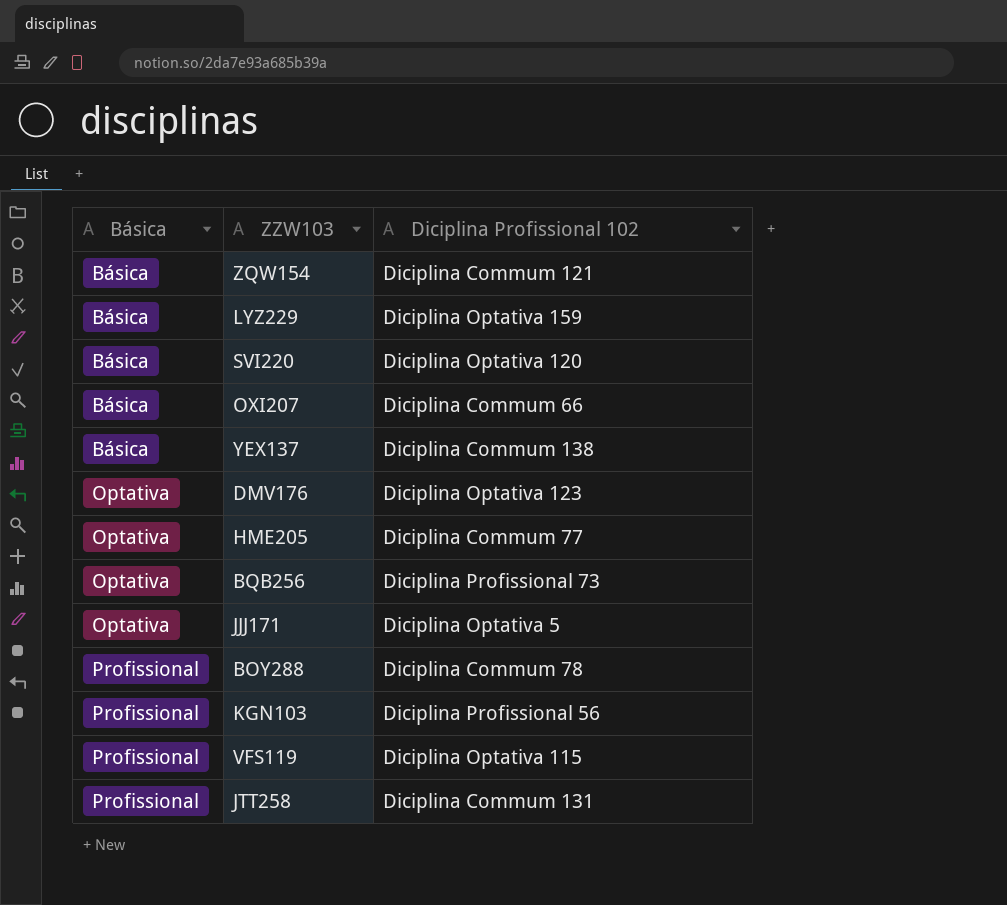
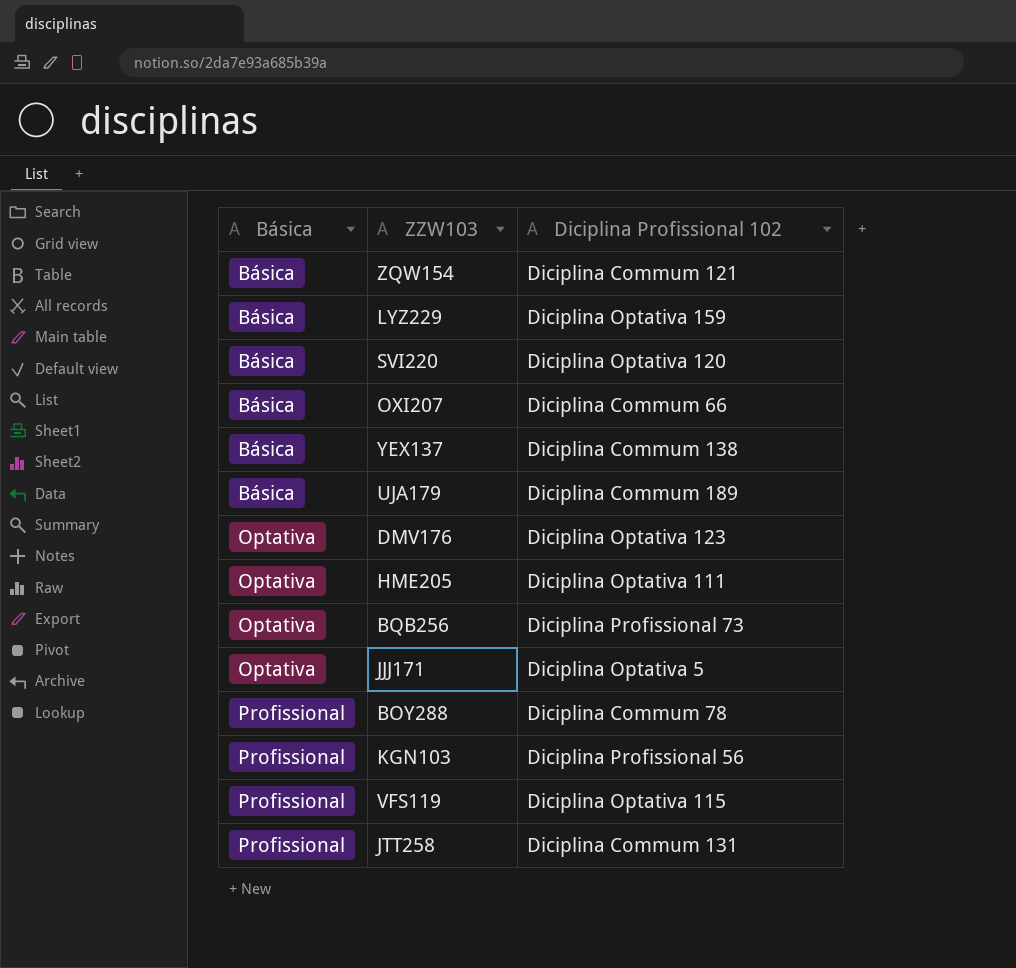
row UJA179: none -> Básica | Diciplina Commum 189
HME205 | Diciplina Profissional 102: Diciplina Commum 77 -> Diciplina Optativa 111

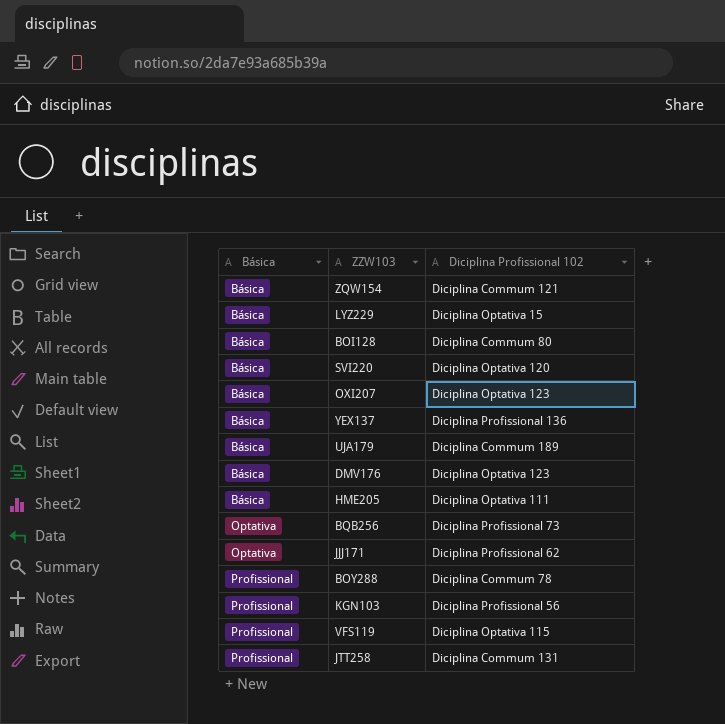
LYZ229 | Diciplina Profissional 102: Diciplina Optativa 159 -> Diciplina Optativa 15
row BOI128: none -> Básica | Diciplina Commum 80
OXI207 | Diciplina Profissional 102: Diciplina Commum 66 -> Diciplina Optativa 123
YEX137 | Diciplina Profissional 102: Diciplina Commum 138 -> Diciplina Profissional 136
DMV176 | Básica: Optativa -> Básica
HME205 | Básica: Optativa -> Básica
JJJ171 | Diciplina Profissional 102: Diciplina Optativa 5 -> Diciplina Profissional 62

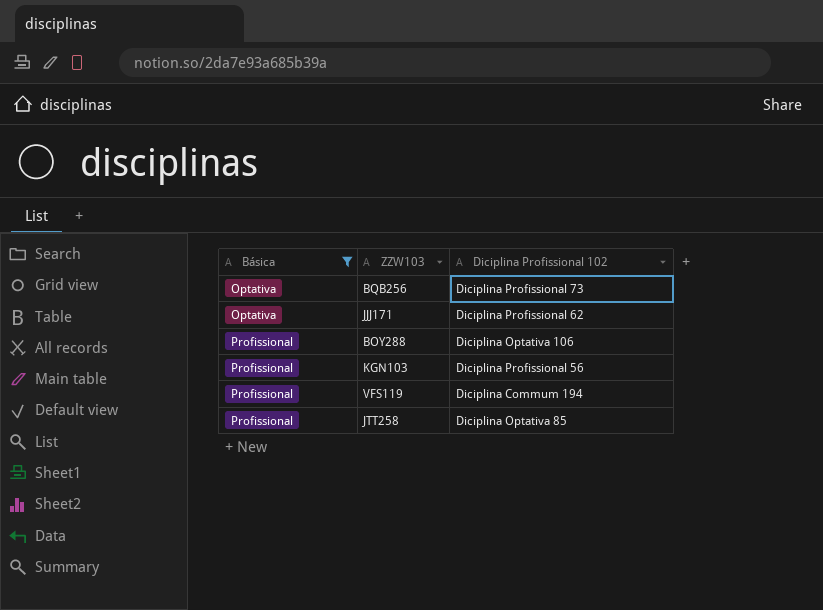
filter: none -> Básica != Básica
BOY288 | Diciplina Profissional 102: Diciplina Commum 78 -> Diciplina Optativa 106
VFS119 | Diciplina Profissional 102: Diciplina Optativa 115 -> Diciplina Commum 194
JTT258 | Diciplina Profissional 102: Diciplina Commum 131 -> Diciplina Optativa 85

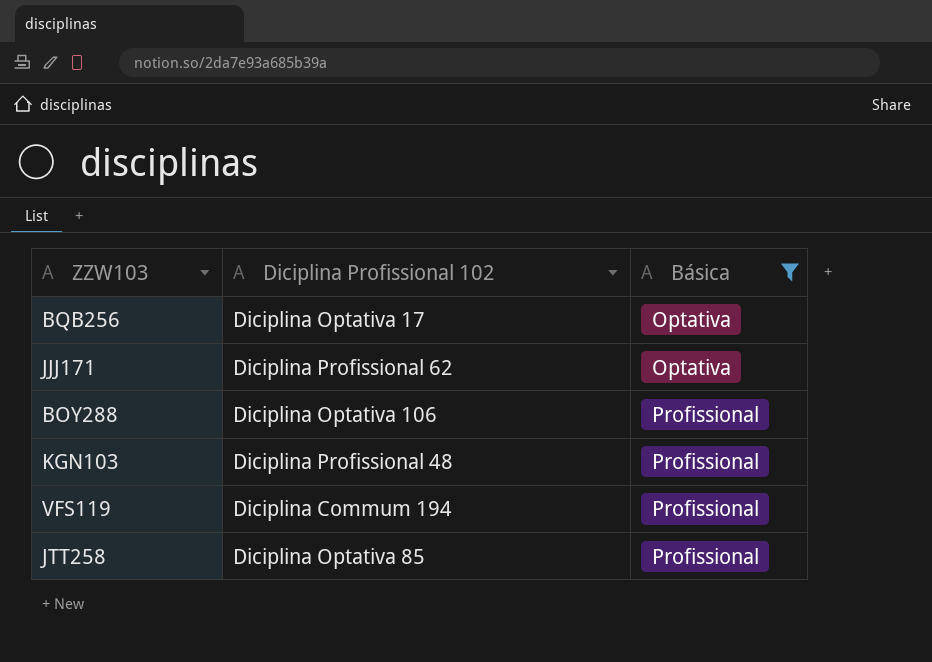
column Básica | position: 1 -> 3
BQB256 | Diciplina Profissional 102: Diciplina Profissional 73 -> Diciplina Optativa 17
KGN103 | Diciplina Profissional 102: Diciplina Profissional 56 -> Diciplina Profissional 48

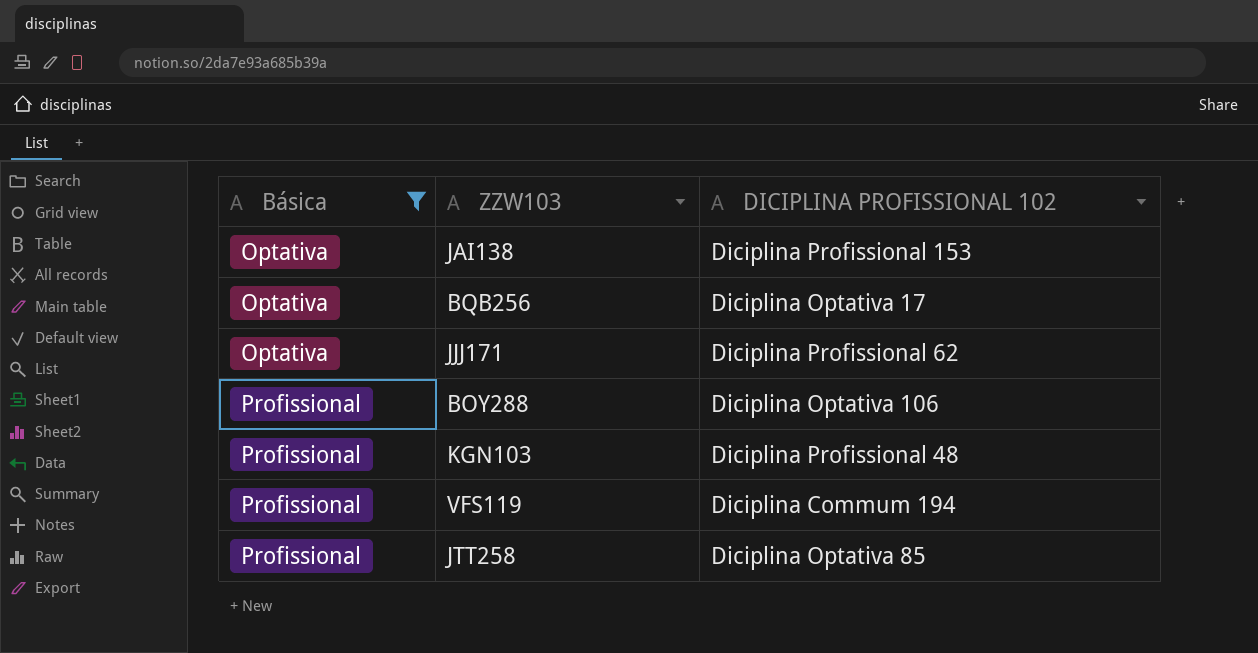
column Básica | position: 3 -> 1
column name: Diciplina Profissional 102 -> DICIPLINA PROFISSIONAL 102
row JAI138: none -> Optativa | Diciplina Profissional 153

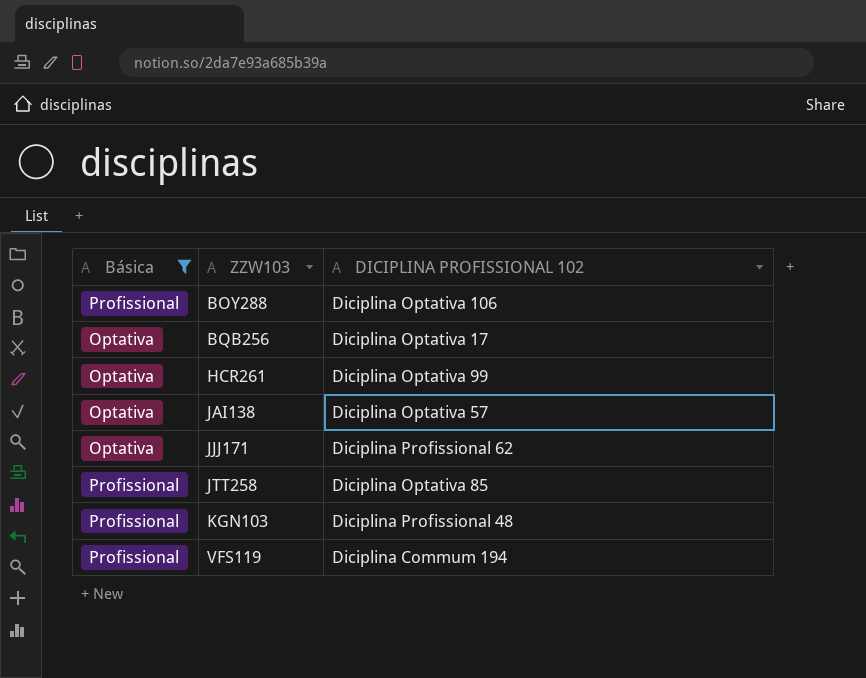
row order: Básica ascending -> ZZW103 ascending
row HCR261: none -> Optativa | Diciplina Optativa 99
JAI138 | DICIPLINA PROFISSIONAL 102: Diciplina Profissional 153 -> Diciplina Optativa 57

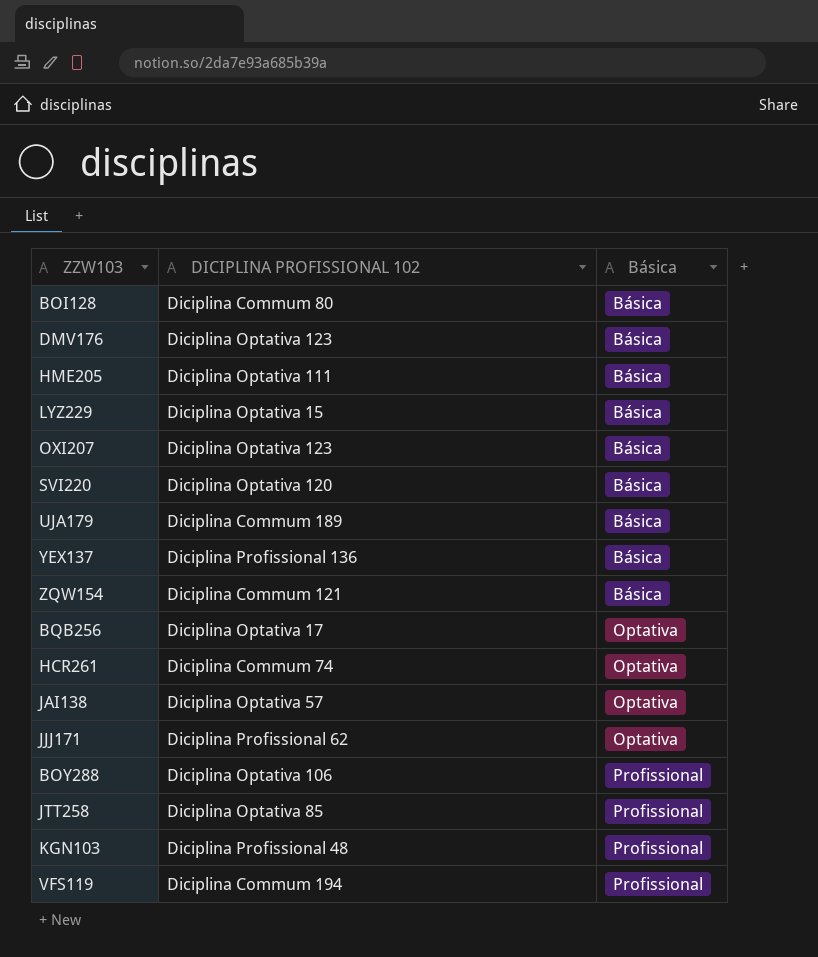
filter: Básica != Básica -> none
row order: ZZW103 ascending -> Básica ascending
column Básica | position: 1 -> 3
HCR261 | DICIPLINA PROFISSIONAL 102: Diciplina Optativa 99 -> Diciplina Commum 74

